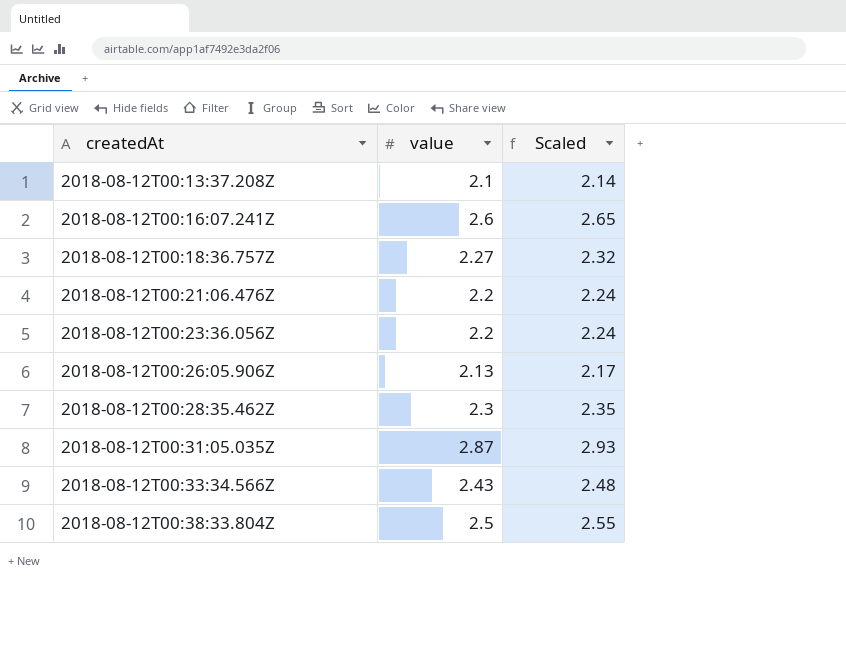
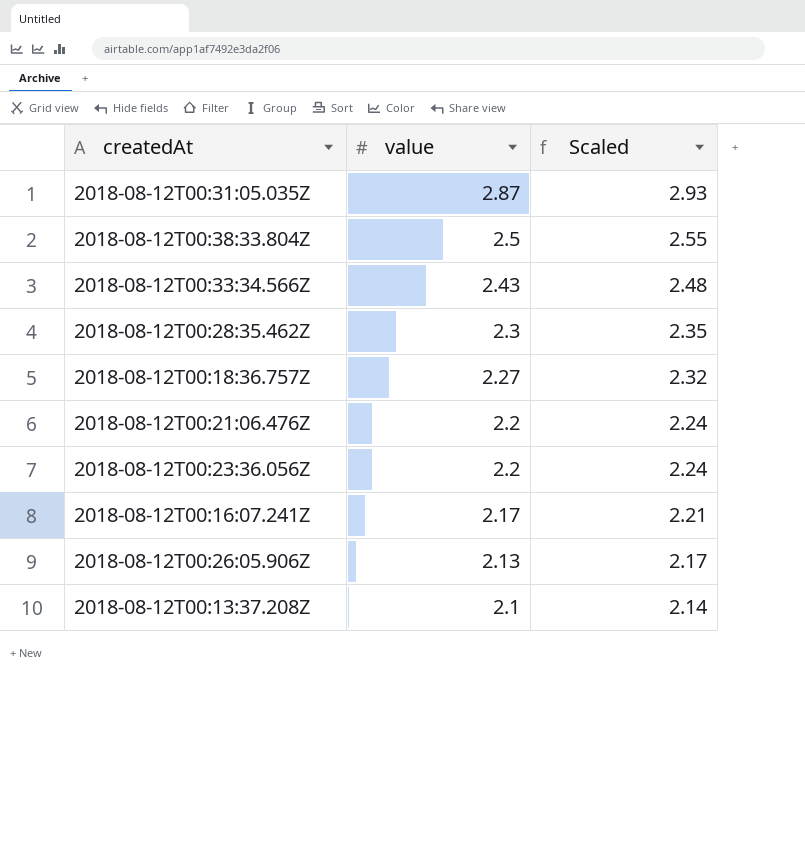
row order: createdAt ascending -> value descending
2018-08-12T00:16:07.241Z | value: 2.6 -> 2.17
2018-08-12T00:16:07.241Z | Scaled: 2.65 -> 2.21

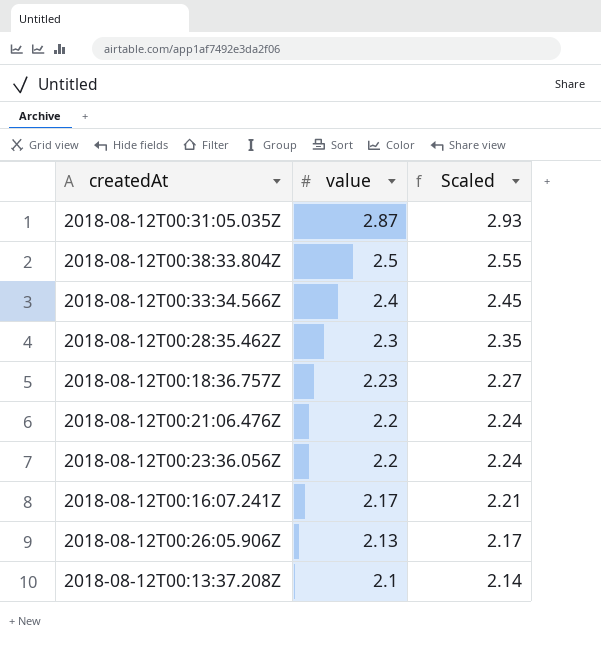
2018-08-12T00:33:34.566Z | value: 2.43 -> 2.4
2018-08-12T00:33:34.566Z | Scaled: 2.48 -> 2.45
2018-08-12T00:18:36.757Z | value: 2.27 -> 2.23
2018-08-12T00:18:36.757Z | Scaled: 2.32 -> 2.27

